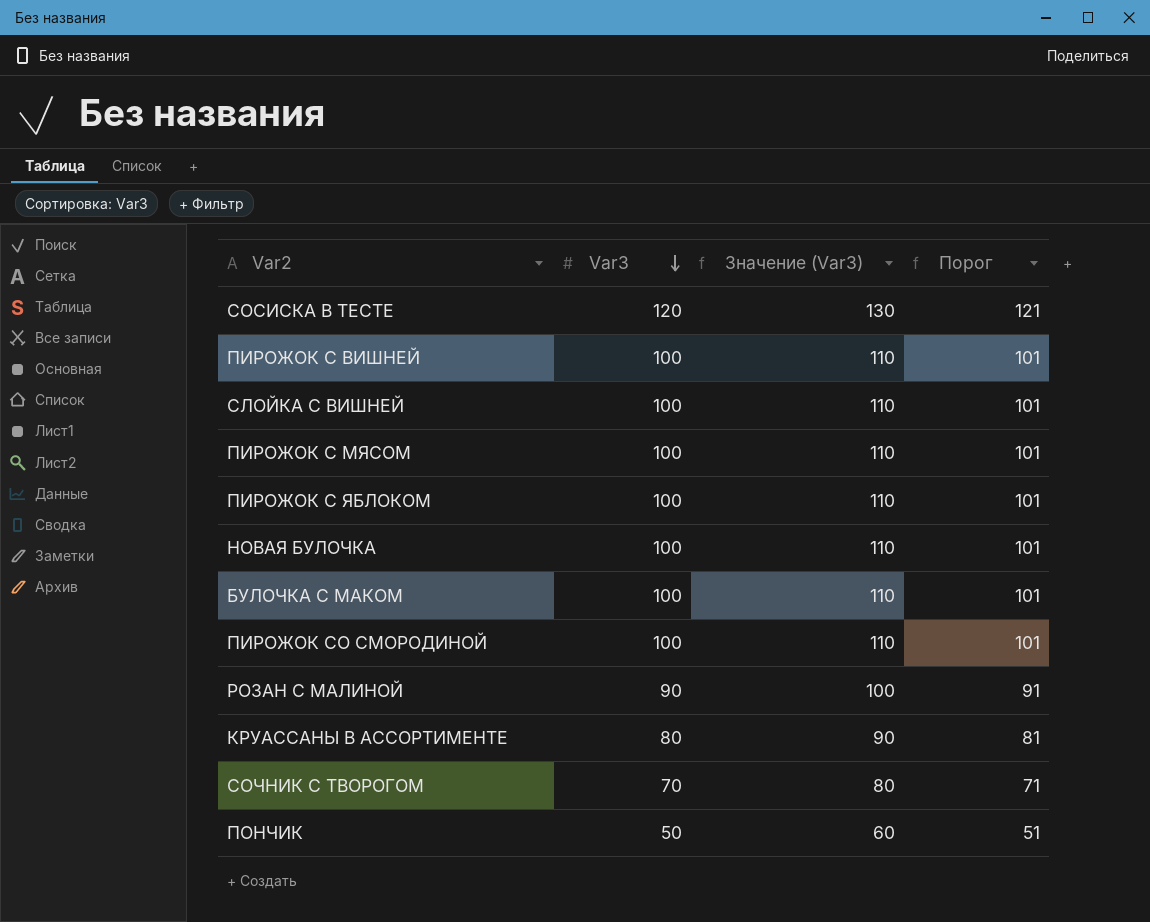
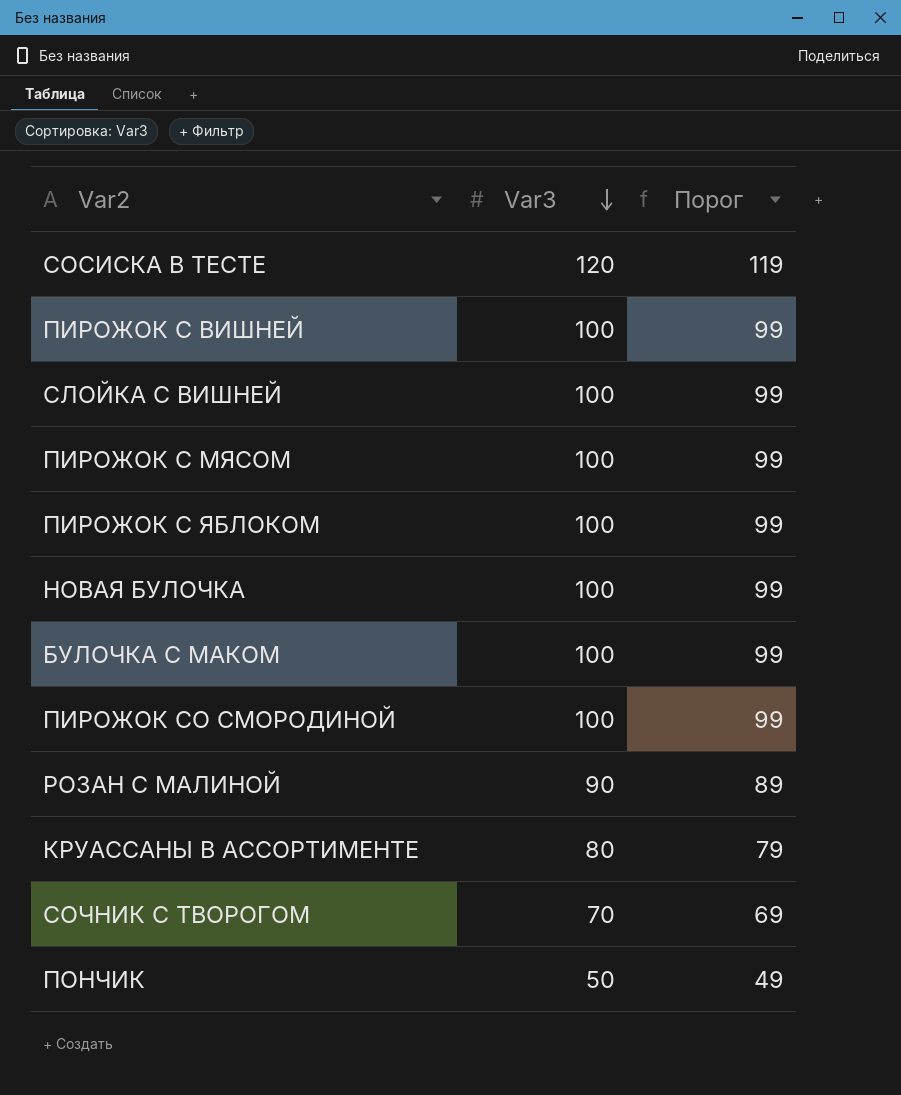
column Значение (Var3) | formula: [Var3] + 10 -> none
column Порог | formula: [Var3] + 1 -> [Var3] - 1

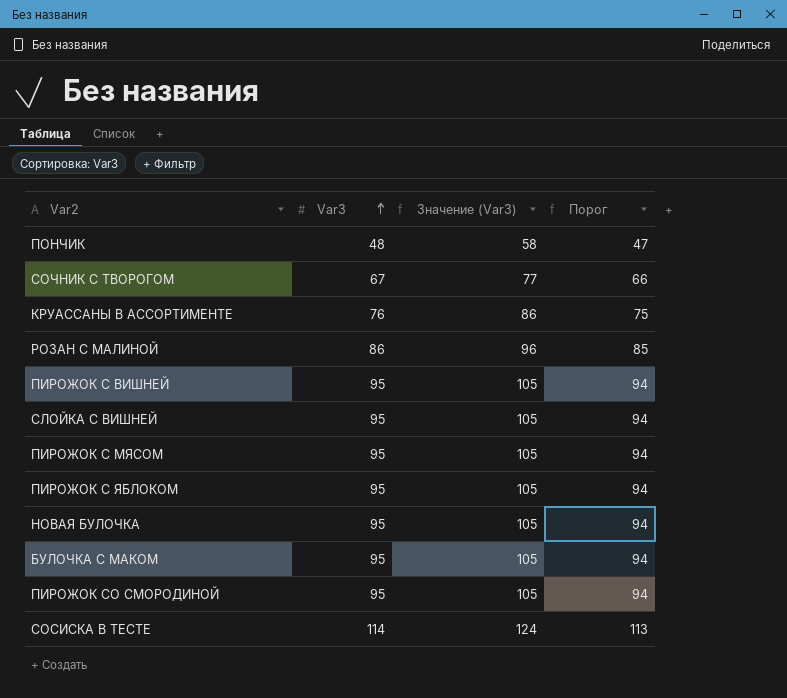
row order: Var3 descending -> Var3 ascending
column Значение (Var3) | formula: none -> [Var3] + 10
ПОНЧИК | Var3: 50 -> 48
ПОНЧИК | Порог: 49 -> 47
СОЧНИК С ТВОРОГОМ | Var3: 70 -> 67
СОЧНИК С ТВОРОГОМ | Порог: 69 -> 66
КРУАССАНЫ В АССОРТИМЕНТЕ | Var3: 80 -> 76
КРУАССАНЫ В АССОРТИМЕНТЕ | Порог: 79 -> 75
РОЗАН С МАЛИНОЙ | Var3: 90 -> 86
РОЗАН С МАЛИНОЙ | Порог: 89 -> 85
ПИРОЖОК С ВИШНЕЙ | Var3: 100 -> 95
ПИРОЖОК С ВИШНЕЙ | Порог: 99 -> 94
СЛОЙКА С ВИШНЕЙ | Var3: 100 -> 95
СЛОЙКА С ВИШНЕЙ | Порог: 99 -> 94
ПИРОЖОК С МЯСОМ | Var3: 100 -> 95
ПИРОЖОК С МЯСОМ | Порог: 99 -> 94
ПИРОЖОК С ЯБЛОКОМ | Var3: 100 -> 95
ПИРОЖОК С ЯБЛОКОМ | Порог: 99 -> 94
НОВАЯ БУЛОЧКА | Var3: 100 -> 95
НОВАЯ БУЛОЧКА | Порог: 99 -> 94
БУЛОЧКА С МАКОМ | Var3: 100 -> 95
БУЛОЧКА С МАКОМ | Порог: 99 -> 94
ПИРОЖОК СО СМОРОДИНОЙ | Var3: 100 -> 95
ПИРОЖОК СО СМОРОДИНОЙ | Порог: 99 -> 94
СОСИСКА В ТЕСТЕ | Var3: 120 -> 114
СОСИСКА В ТЕСТЕ | Порог: 119 -> 113

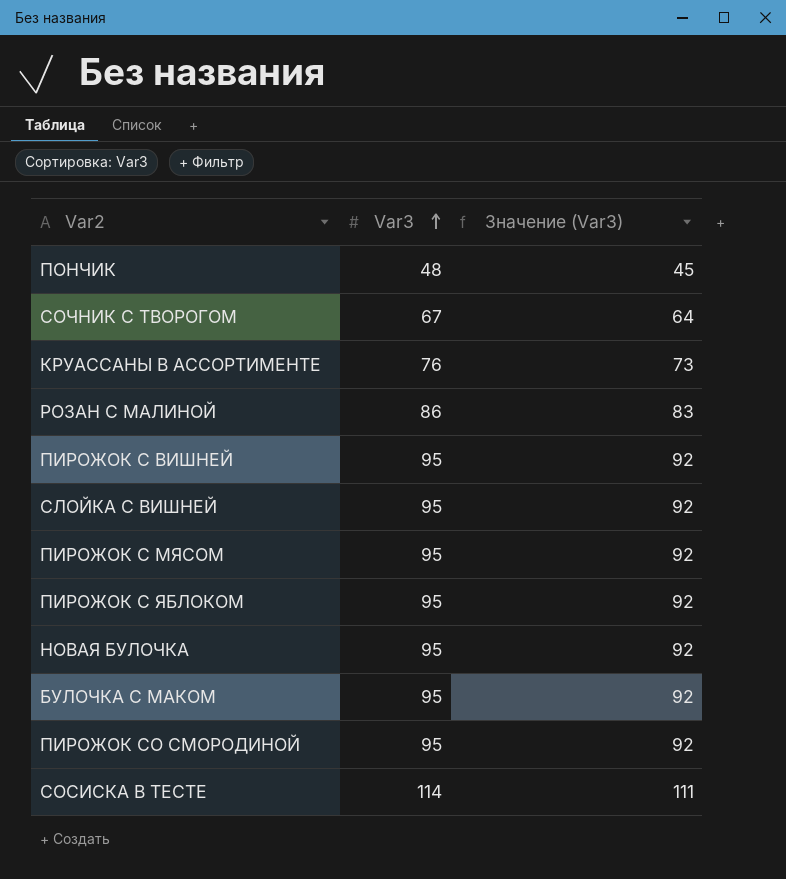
column Порог | formula: [Var3] - 1 -> none
column Значение (Var3) | formula: [Var3] + 10 -> [Var3] - 3

